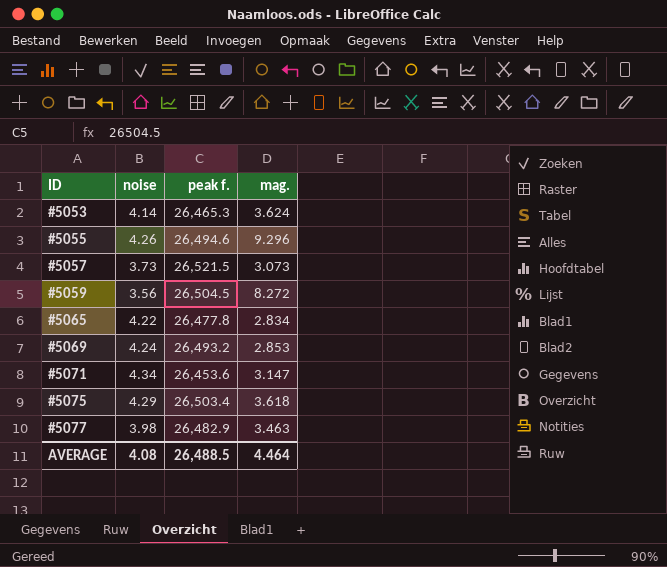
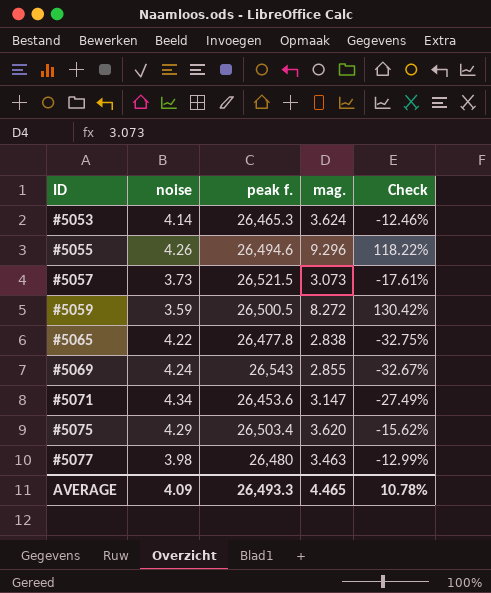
column Check | formula: none -> ([mag.] - [noise]) / [noise]
#5059 | noise: 3.56 -> 3.59
#5059 | peak f.: 26,504.5 -> 26,500.5
#5065 | mag.: 2.834 -> 2.838
#5069 | peak f.: 26,493.2 -> 26,543
#5069 | mag.: 2.853 -> 2.855
#5075 | mag.: 3.618 -> 3.620
#5077 | peak f.: 26,482.9 -> 26,480
AVERAGE | noise: 4.08 -> 4.09
AVERAGE | peak f.: 26,488.5 -> 26,493.3
AVERAGE | mag.: 4.464 -> 4.465

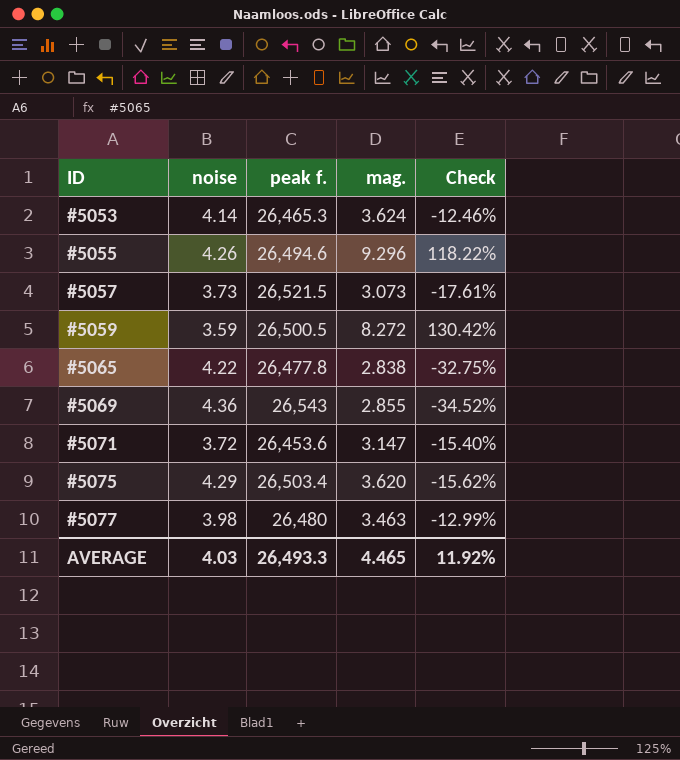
#5069 | noise: 4.24 -> 4.36
#5069 | Check: -32.67% -> -34.52%
#5071 | noise: 4.34 -> 3.72
#5071 | Check: -27.49% -> -15.40%
AVERAGE | noise: 4.09 -> 4.03
AVERAGE | Check: 10.78% -> 11.92%

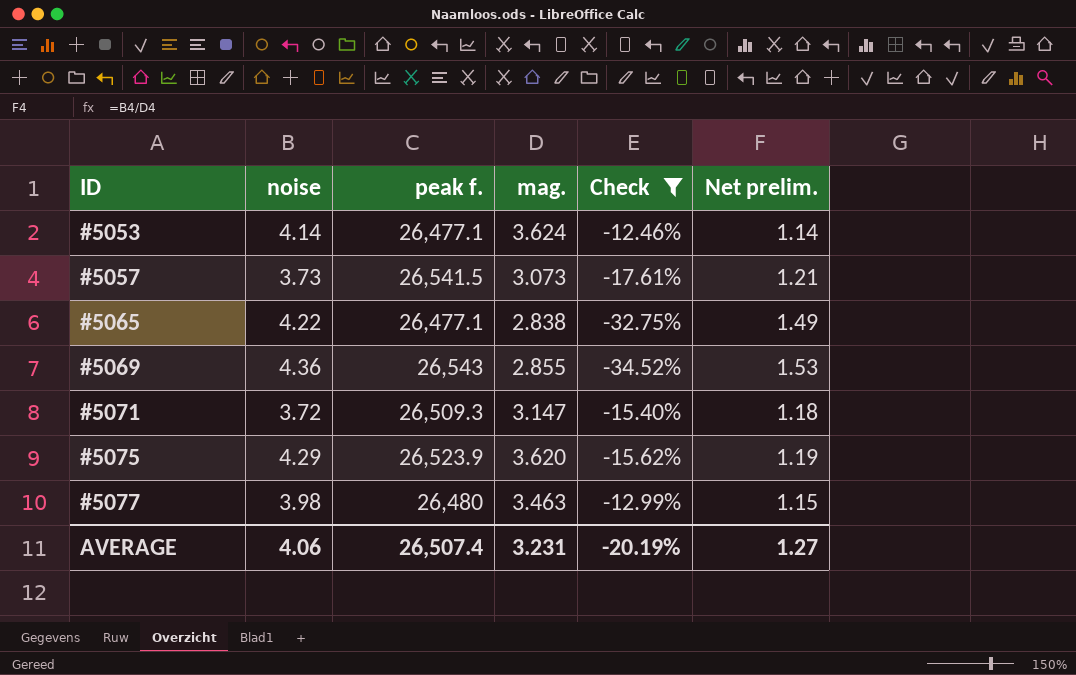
filter: none -> Check <= -12.46%
column Net prelim. | formula: none -> [noise] / [mag.]
#5053 | peak f.: 26,465.3 -> 26,477.1
#5057 | peak f.: 26,521.5 -> 26,541.5
#5065 | peak f.: 26,477.8 -> 26,477.1
#5071 | peak f.: 26,453.6 -> 26,509.3
#5075 | peak f.: 26,503.4 -> 26,523.9
AVERAGE | noise: 4.03 -> 4.06
AVERAGE | peak f.: 26,493.3 -> 26,507.4
AVERAGE | mag.: 4.465 -> 3.231
AVERAGE | Check: 11.92% -> -20.19%

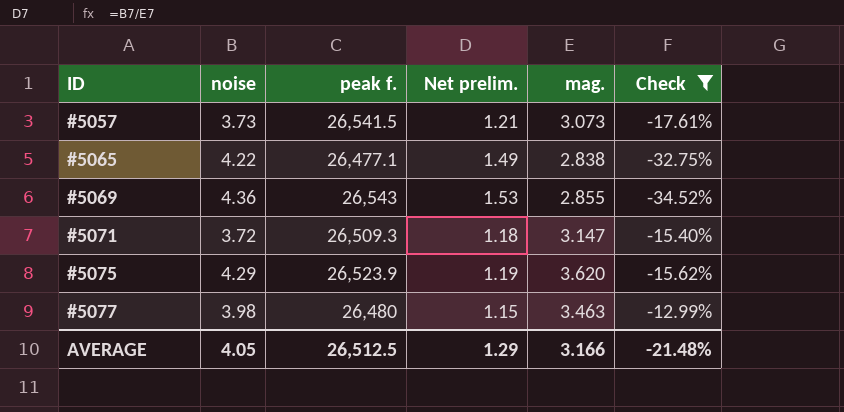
column Net prelim. | position: 6 -> 4
row #5053: 4.14 | 26,477.1 | 3.624 | -12.46% | 1.14 -> none
AVERAGE | noise: 4.06 -> 4.05
AVERAGE | peak f.: 26,507.4 -> 26,512.5
AVERAGE | Net prelim.: 1.27 -> 1.29
AVERAGE | mag.: 3.231 -> 3.166
AVERAGE | Check: -20.19% -> -21.48%

